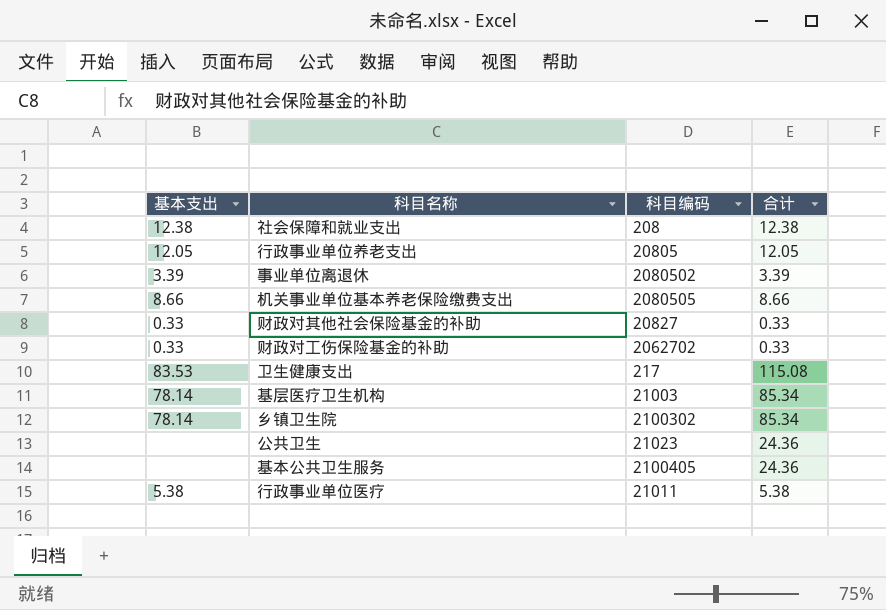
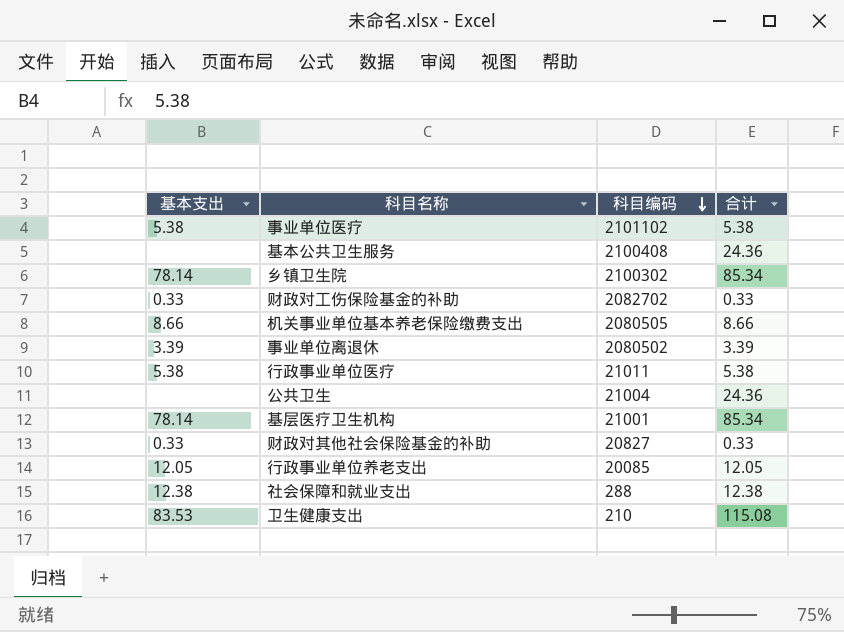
row order: none -> 科目编码 descending
row 事业单位医疗: none -> 5.38 | 2101102 | 5.38
基本公共卫生服务 | 科目编码: 2100405 -> 2100408
财政对工伤保险基金的补助 | 科目编码: 2062702 -> 2082702
公共卫生 | 科目编码: 21023 -> 21004
基层医疗卫生机构 | 科目编码: 21003 -> 21001
行政事业单位养老支出 | 科目编码: 20805 -> 20085
社会保障和就业支出 | 科目编码: 208 -> 288
卫生健康支出 | 科目编码: 217 -> 210

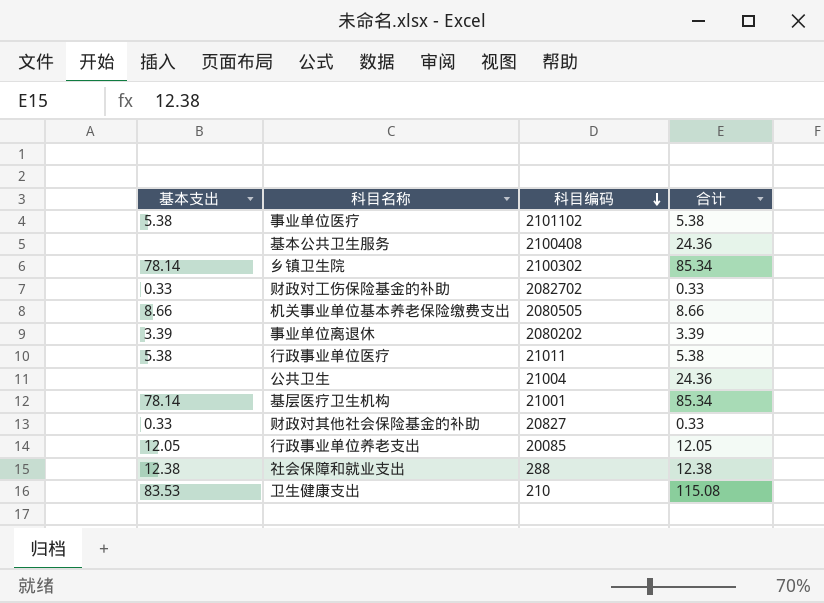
事业单位离退休 | 科目编码: 2080502 -> 2080202

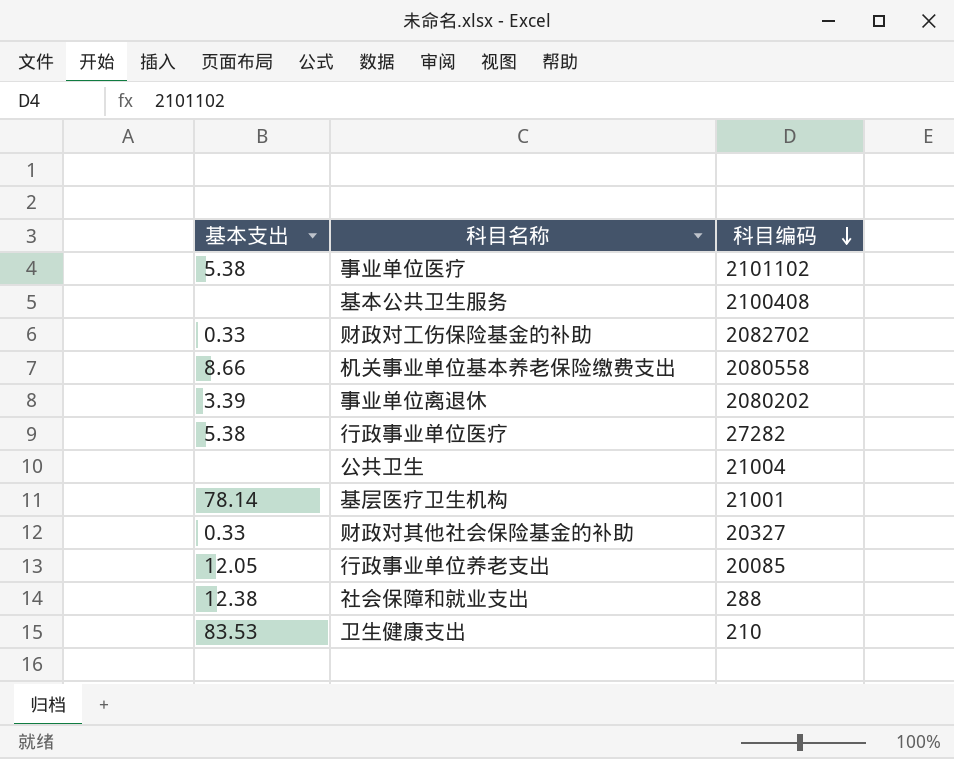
column 合计 | position: 4 -> none
row 乡镇卫生院: 78.14 | 2100302 | 85.34 -> none
机关事业单位基本养老保险缴费支出 | 科目编码: 2080505 -> 2080558
行政事业单位医疗 | 科目编码: 21011 -> 27282
财政对其他社会保险基金的补助 | 科目编码: 20827 -> 20327

